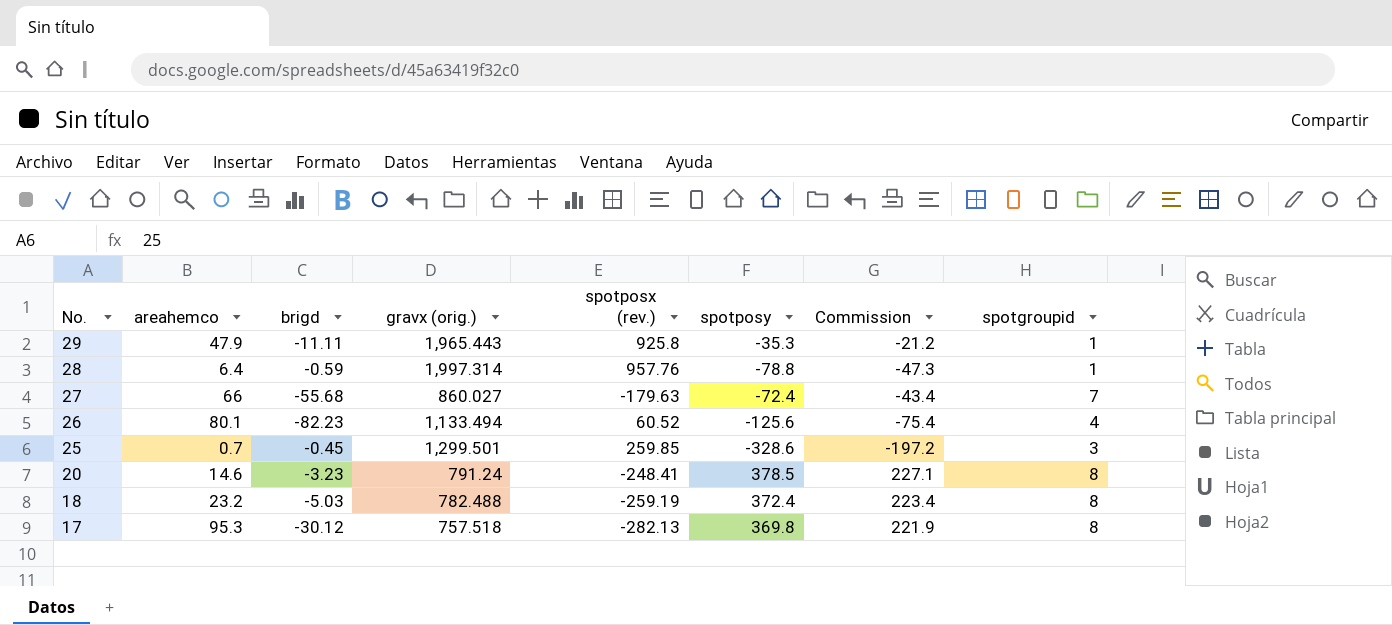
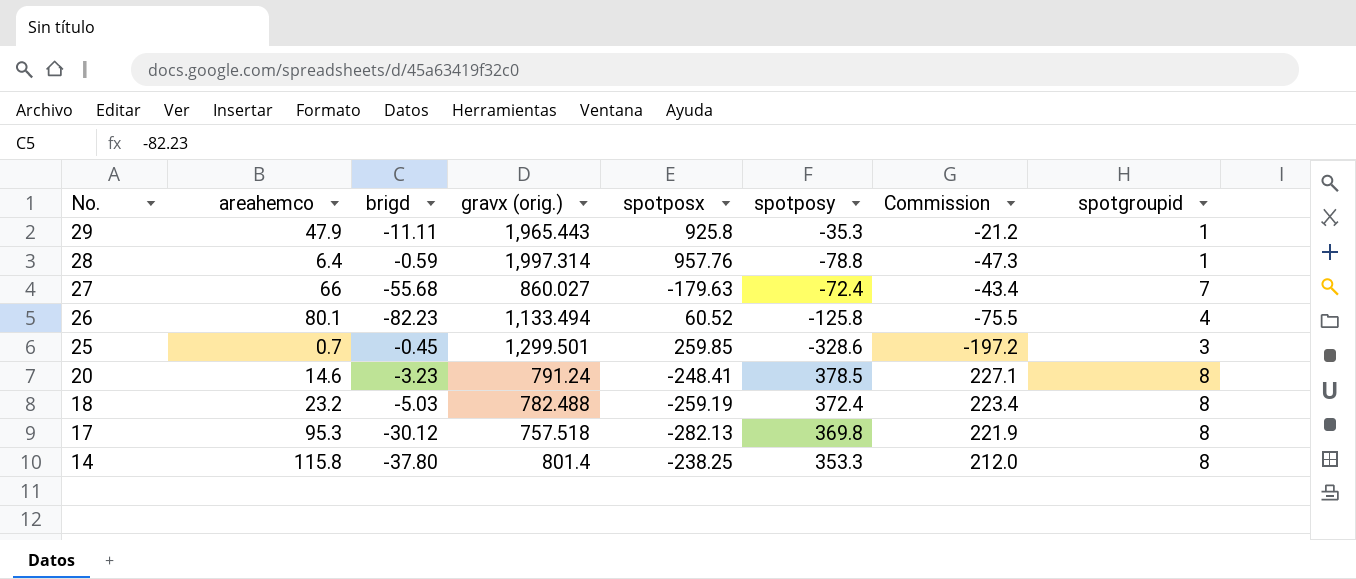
column name: spotposx (rev.) -> spotposx
26 | spotposy: -125.6 -> -125.8
26 | Commission: -75.4 -> -75.5
row 14: none -> 115.8 | -37.80 | 801.4 | -238.25 | 353.3 | 212.0 | 8

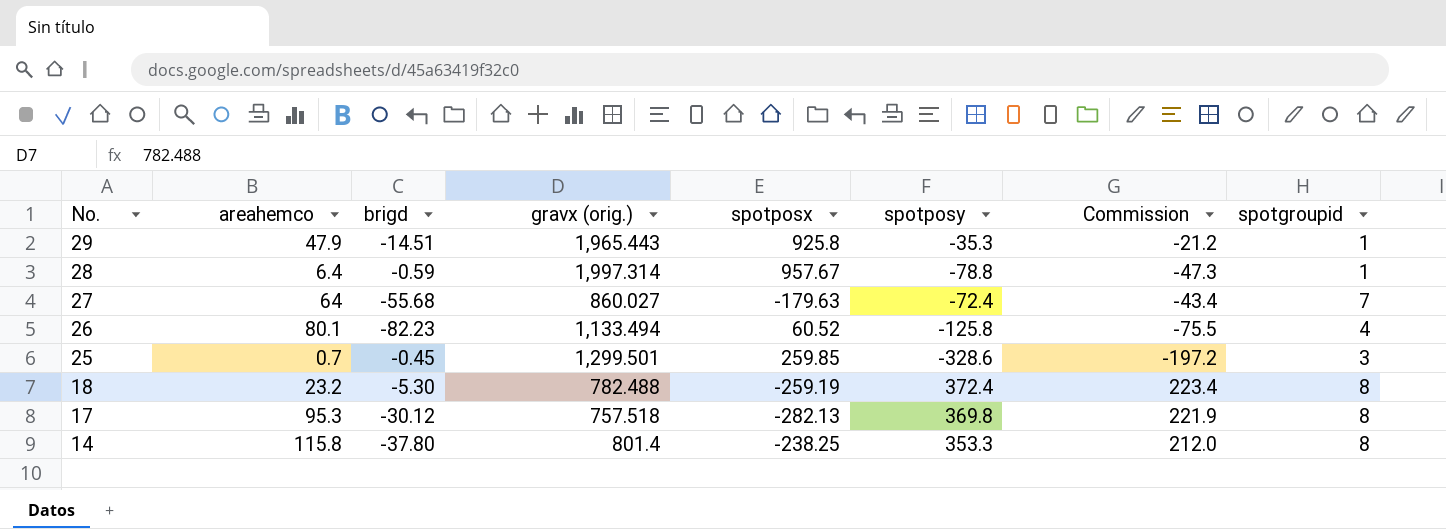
row 20: 14.6 | -3.23 | 791.24 | -248.41 | 378.5 | 227.1 | 8 -> none
29 | brigd: -11.11 -> -14.51
28 | spotposx: 957.76 -> 957.67
27 | areahemco: 66 -> 64
18 | brigd: -5.03 -> -5.30

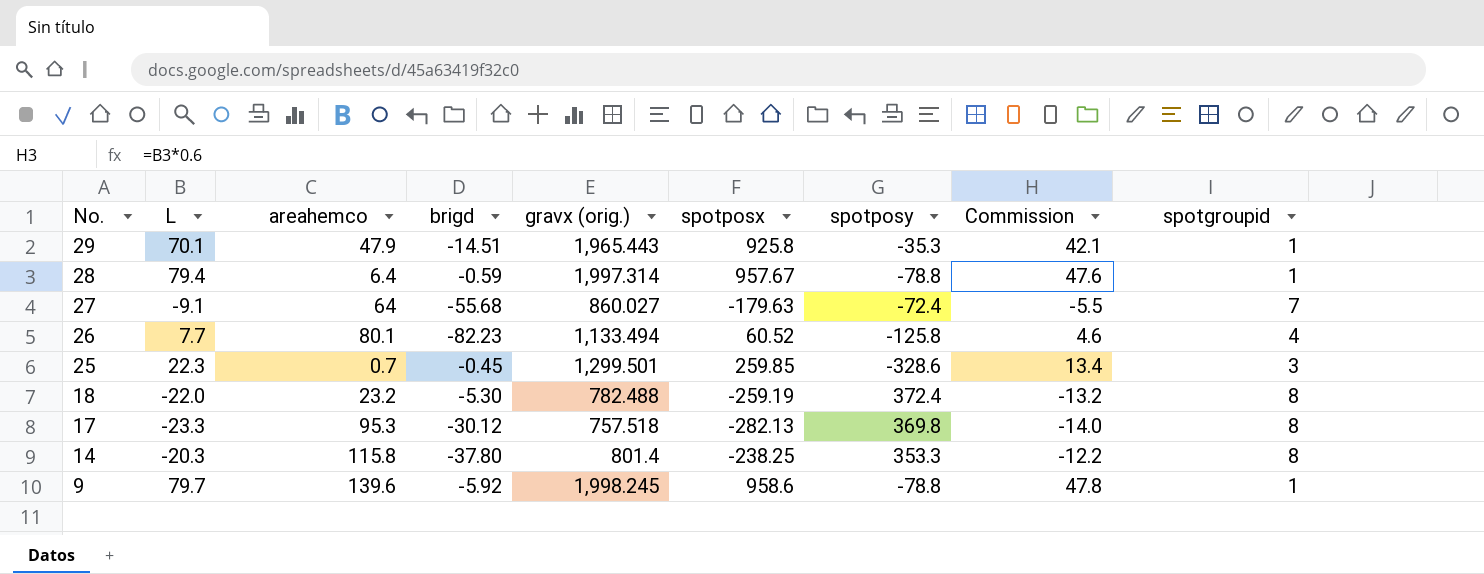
column L | position: none -> 2
column Commission | formula: [spotposy] * 0.6 -> [L] * 0.6
row 9: none -> 79.7 | 139.6 | -5.92 | 1,998.245 | 958.6 | -78.8 | 47.8 | 1

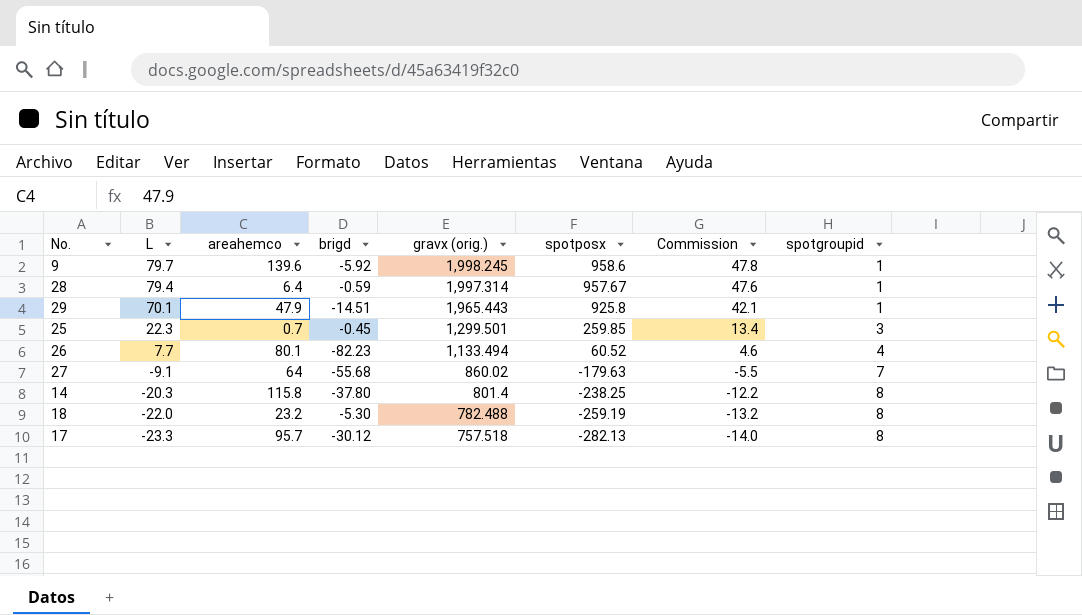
row order: No. descending -> L descending
column spotposy | position: 7 -> none
27 | gravx (orig.): 860.027 -> 860.02
17 | areahemco: 95.3 -> 95.7

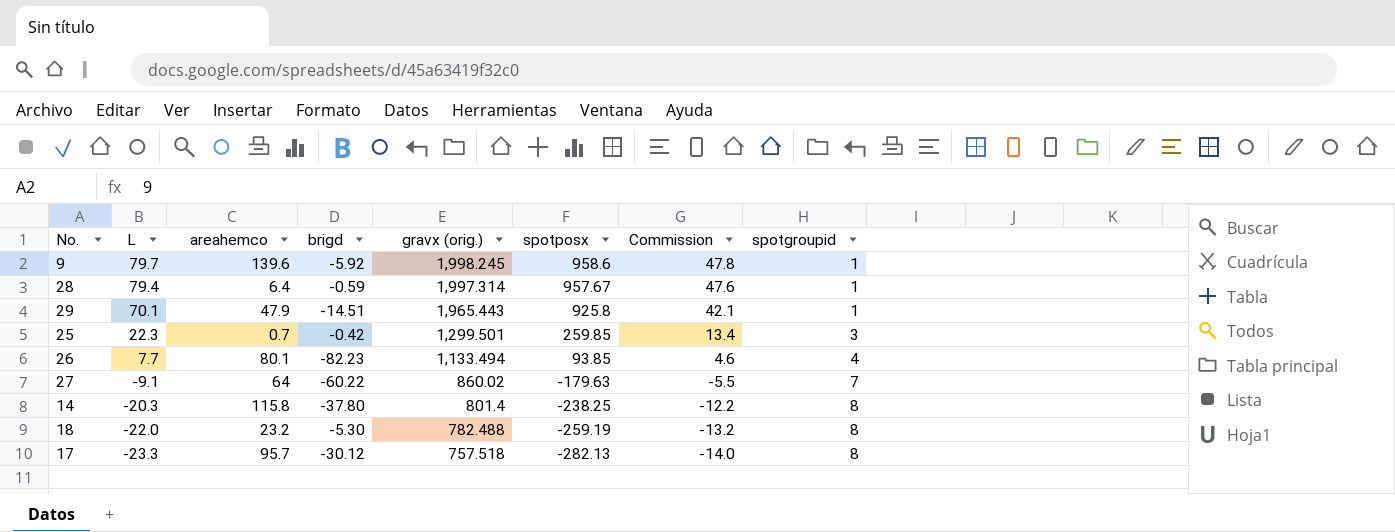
25 | brigd: -0.45 -> -0.42
26 | spotposx: 60.52 -> 93.85
27 | brigd: -55.68 -> -60.22

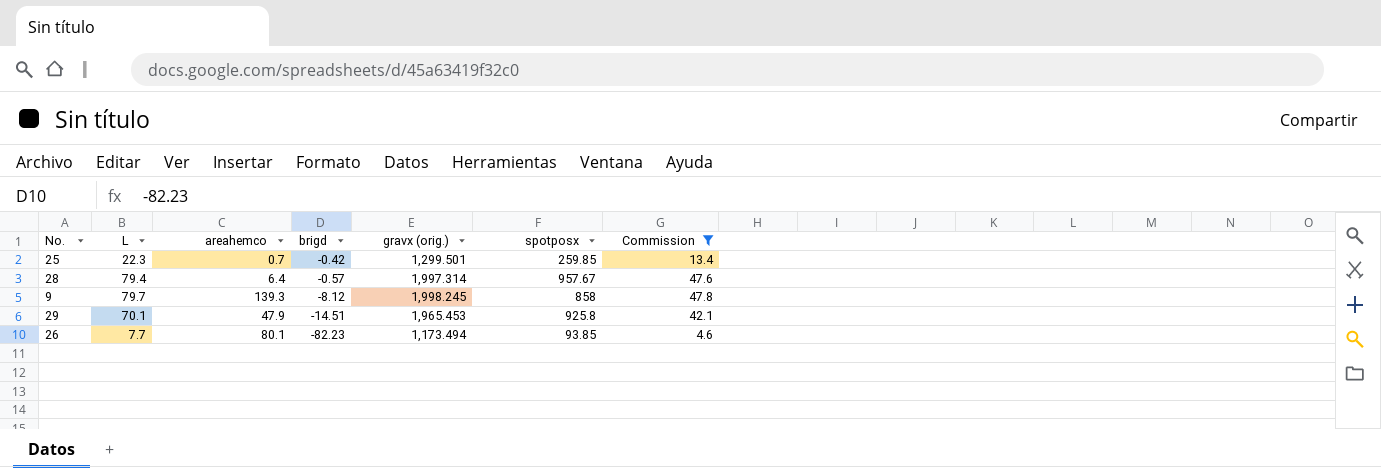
filter: none -> Commission >= 4.6
row order: L descending -> brigd descending
column spotgroupid | position: 8 -> none
28 | brigd: -0.59 -> -0.57
9 | areahemco: 139.6 -> 139.3
9 | brigd: -5.92 -> -8.12
9 | spotposx: 958.6 -> 858
29 | gravx (orig.): 1,965.443 -> 1,965.453
26 | gravx (orig.): 1,133.494 -> 1,173.494

